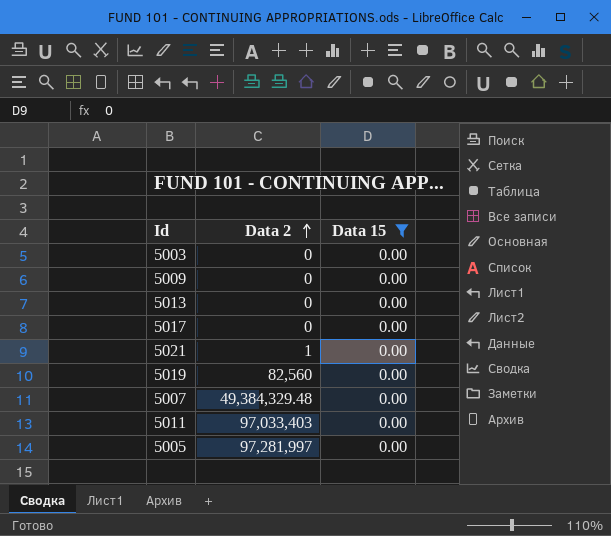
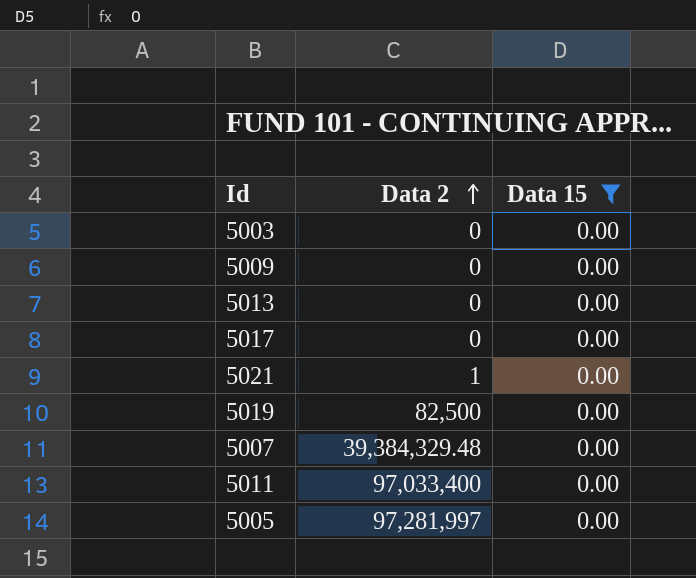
5019 | Data 2: 82,560 -> 82,500
5007 | Data 2: 49,384,329.48 -> 39,384,329.48
5011 | Data 2: 97,033,403 -> 97,033,400

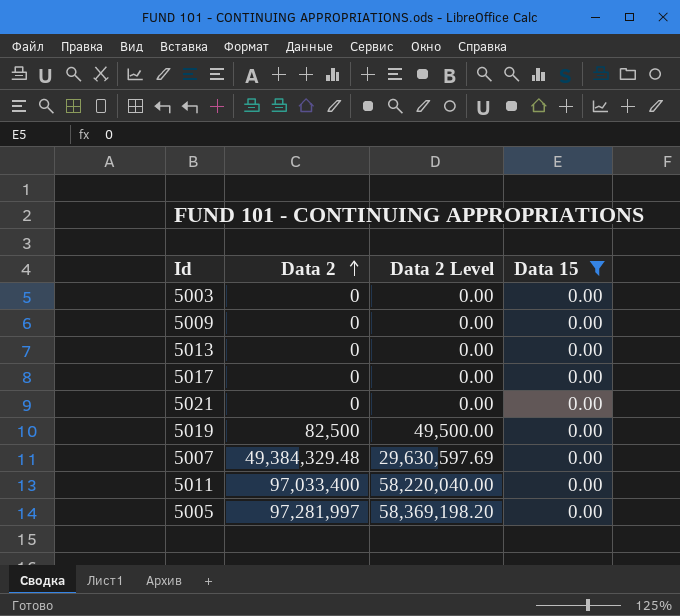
column Data 2 Level | formula: none -> [Data 2] * 0.6
5021 | Data 2: 1 -> 0
5007 | Data 2: 39,384,329.48 -> 49,384,329.48

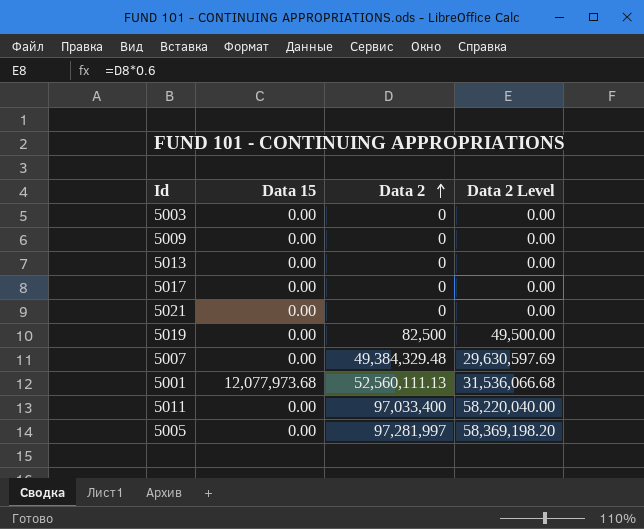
filter: Data 15 = 0.00 -> none
column Data 15 | position: 4 -> 2

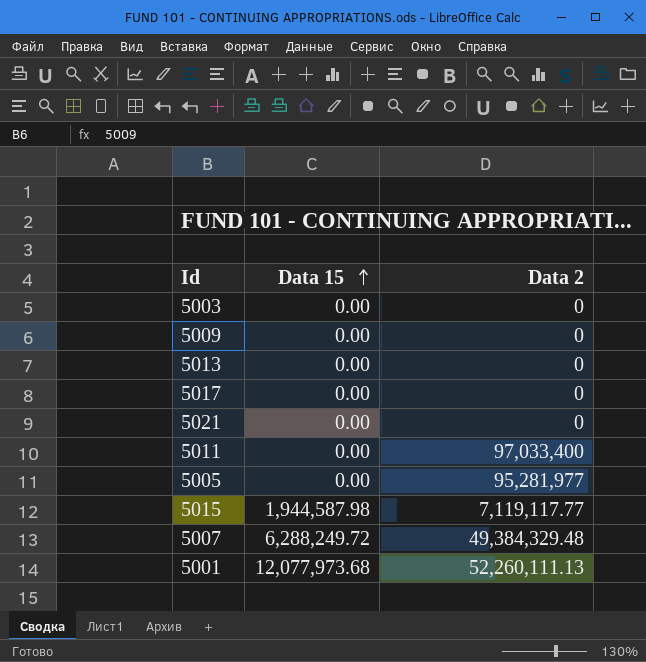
row order: Data 2 ascending -> Data 15 ascending
column Data 2 Level | formula: [Data 2] * 0.6 -> none
row 5019: 0.00 | 82,500 | 49,500.00 -> none
5005 | Data 2: 97,281,997 -> 95,281,977
row 5015: none -> 1,944,587.98 | 7,119,117.77
5007 | Data 15: 0.00 -> 6,288,249.72
5001 | Data 2: 52,560,111.13 -> 52,260,111.13

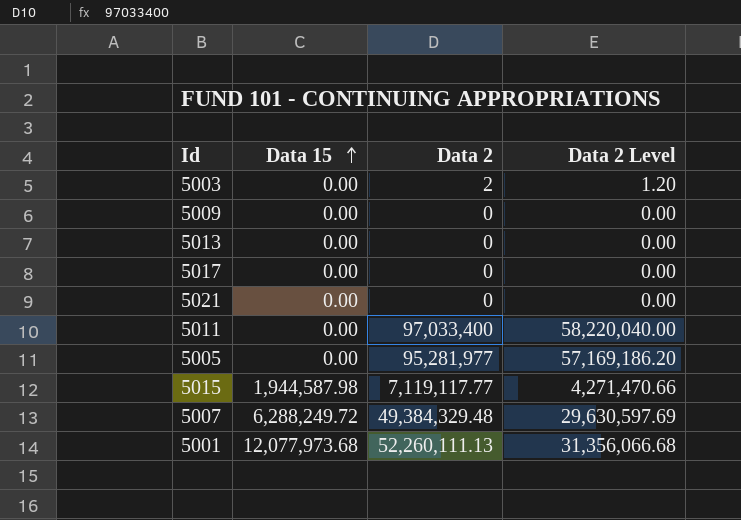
column Data 2 Level | formula: none -> [Data 2] * 0.6
5003 | Data 2: 0 -> 2

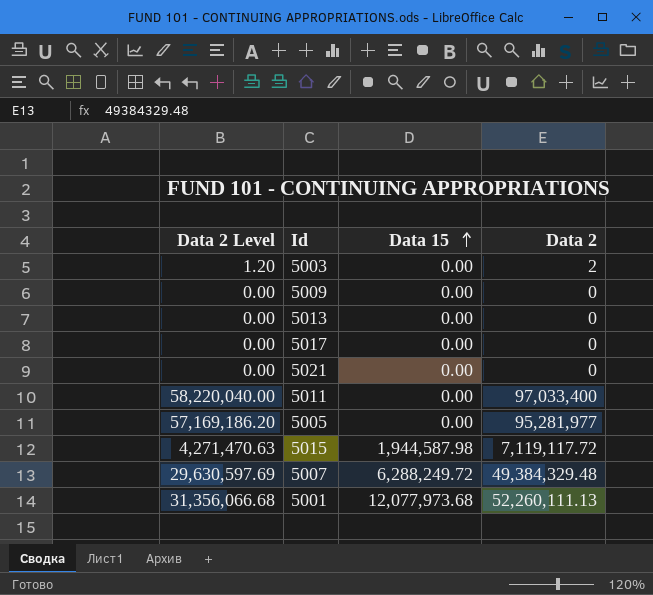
column Data 2 Level | position: 4 -> 1
5015 | Data 2 Level: 4,271,470.66 -> 4,271,470.63
5015 | Data 2: 7,119,117.77 -> 7,119,117.72

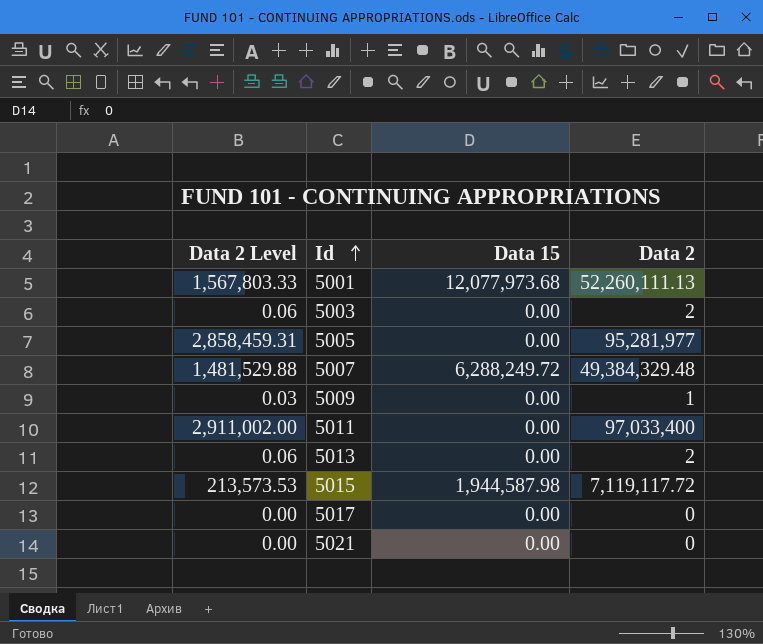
row order: Data 15 ascending -> Id ascending
column Data 2 Level | formula: [Data 2] * 0.6 -> [Data 2] * 0.03
5009 | Data 2: 0 -> 1
5013 | Data 2: 0 -> 2

